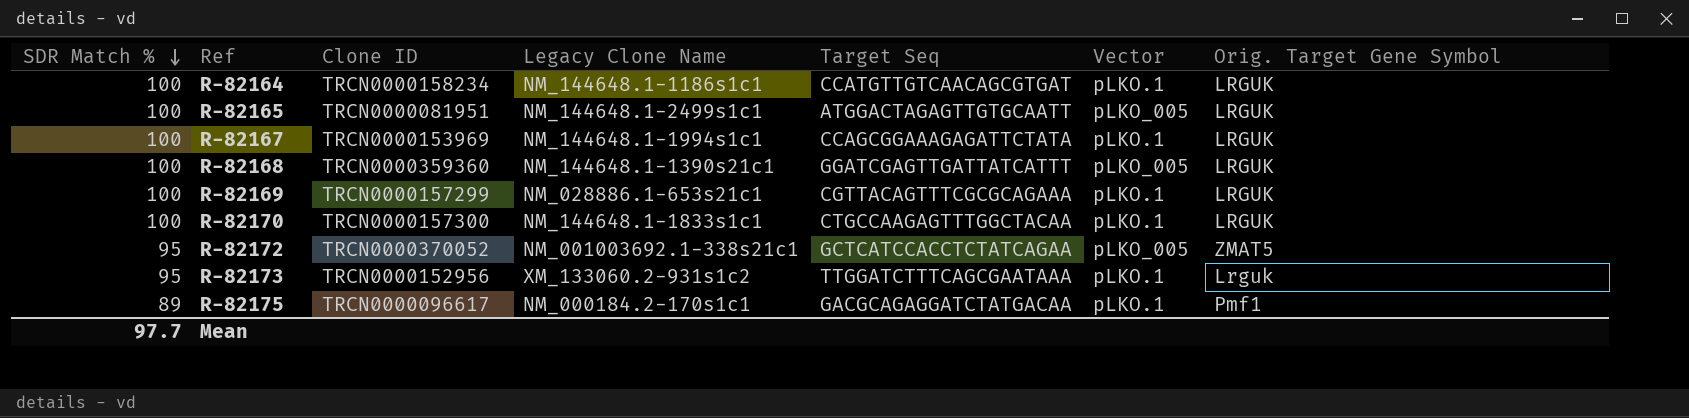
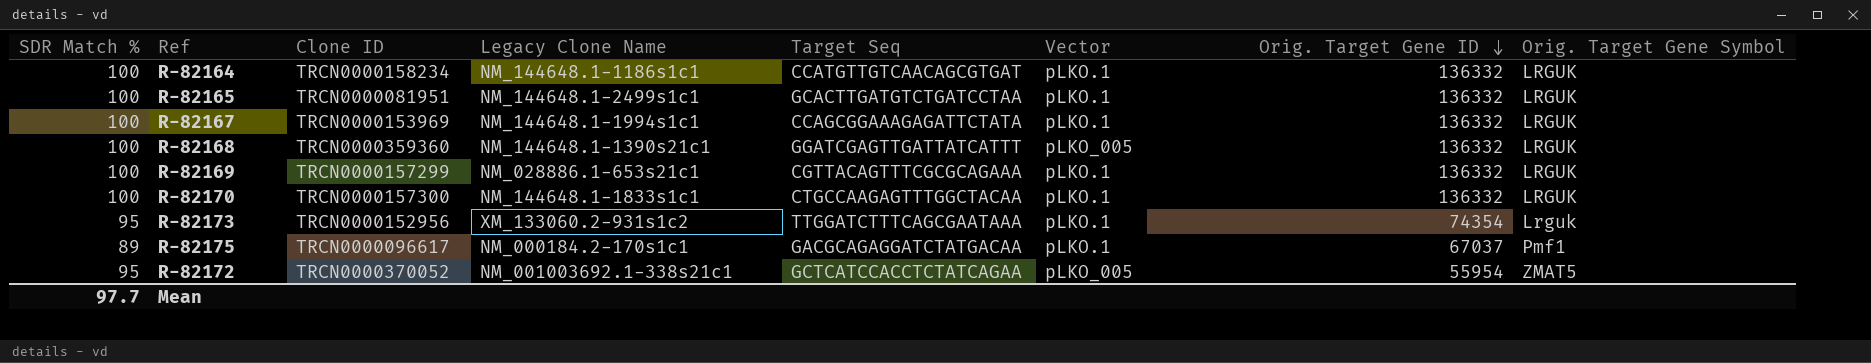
row order: SDR Match % descending -> Orig. Target Gene ID descending
column Orig. Target Gene ID | position: none -> 7
R-82165 | Target Seq: ATGGACTAGAGTTGTGCAATT -> GCACTTGATGTCTGATCCTAA
R-82165 | Vector: pLKO_005 -> pLKO.1

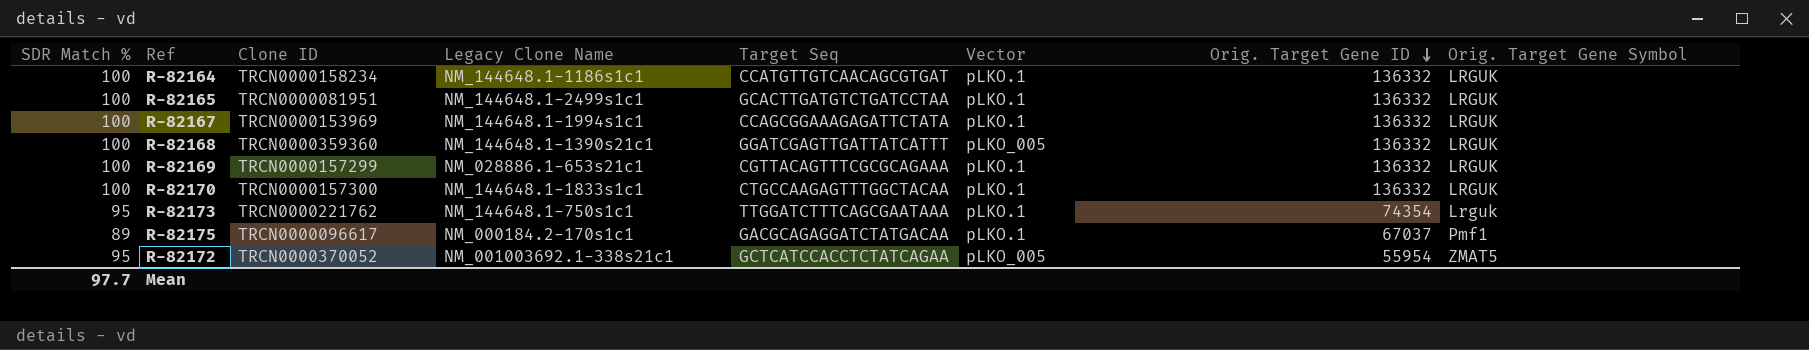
R-82173 | Clone ID: TRCN0000152956 -> TRCN0000221762
R-82173 | Legacy Clone Name: XM_133060.2-931s1c2 -> NM_144648.1-750s1c1

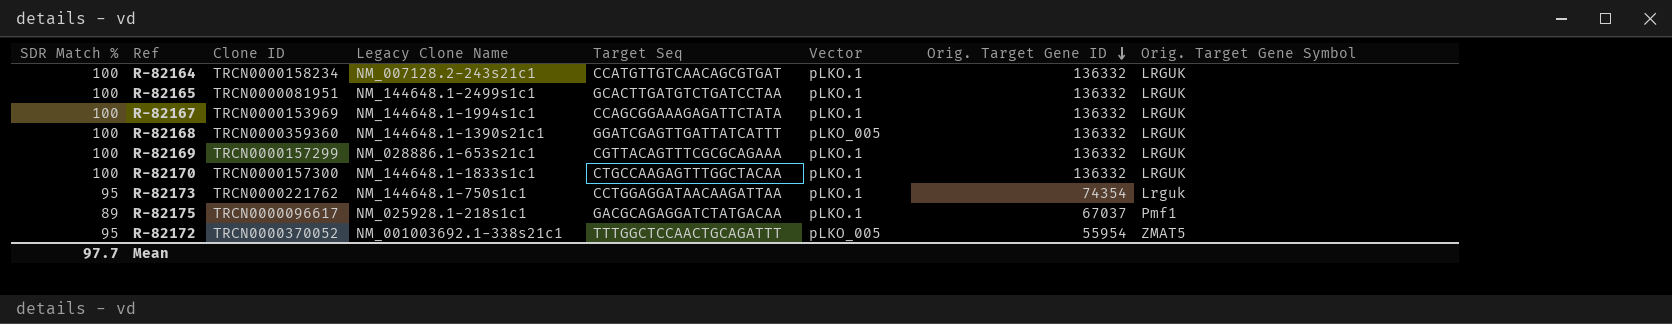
R-82164 | Legacy Clone Name: NM_144648.1-1186s1c1 -> NM_007128.2-243s21c1
R-82173 | Target Seq: TTGGATCTTTCAGCGAATAAA -> CCTGGAGGATAACAAGATTAA
R-82175 | Legacy Clone Name: NM_000184.2-170s1c1 -> NM_025928.1-218s1c1
R-82172 | Target Seq: GCTCATCCACCTCTATCAGAA -> TTTGGCTCCAACTGCAGATTT

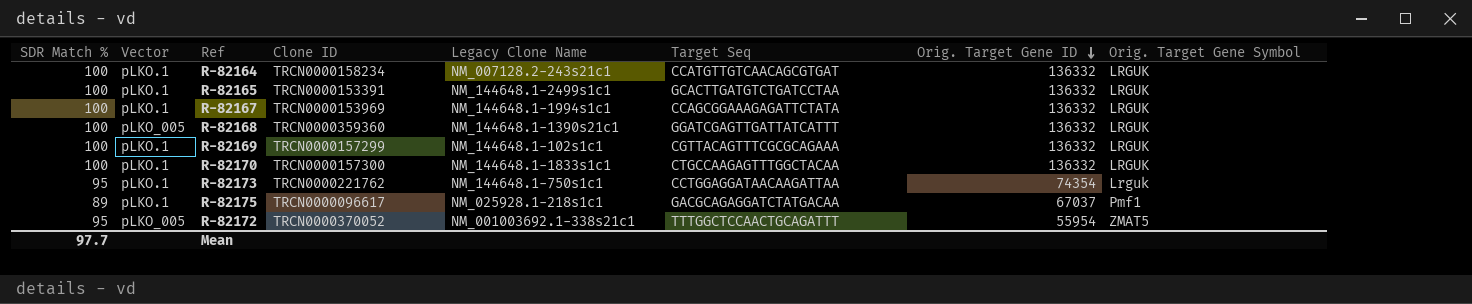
column Vector | position: 6 -> 2
R-82165 | Clone ID: TRCN0000081951 -> TRCN0000153391
R-82169 | Legacy Clone Name: NM_028886.1-653s21c1 -> NM_144648.1-102s1c1

